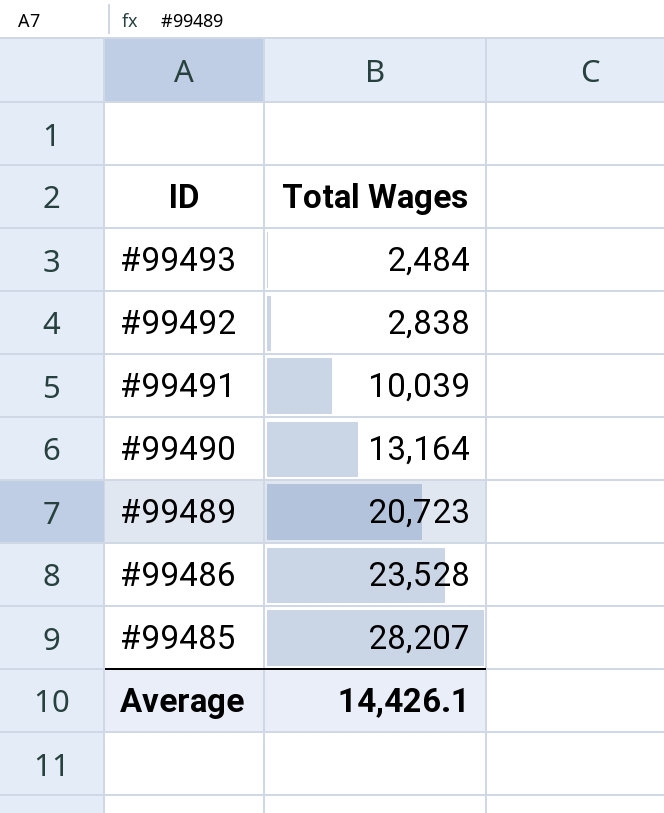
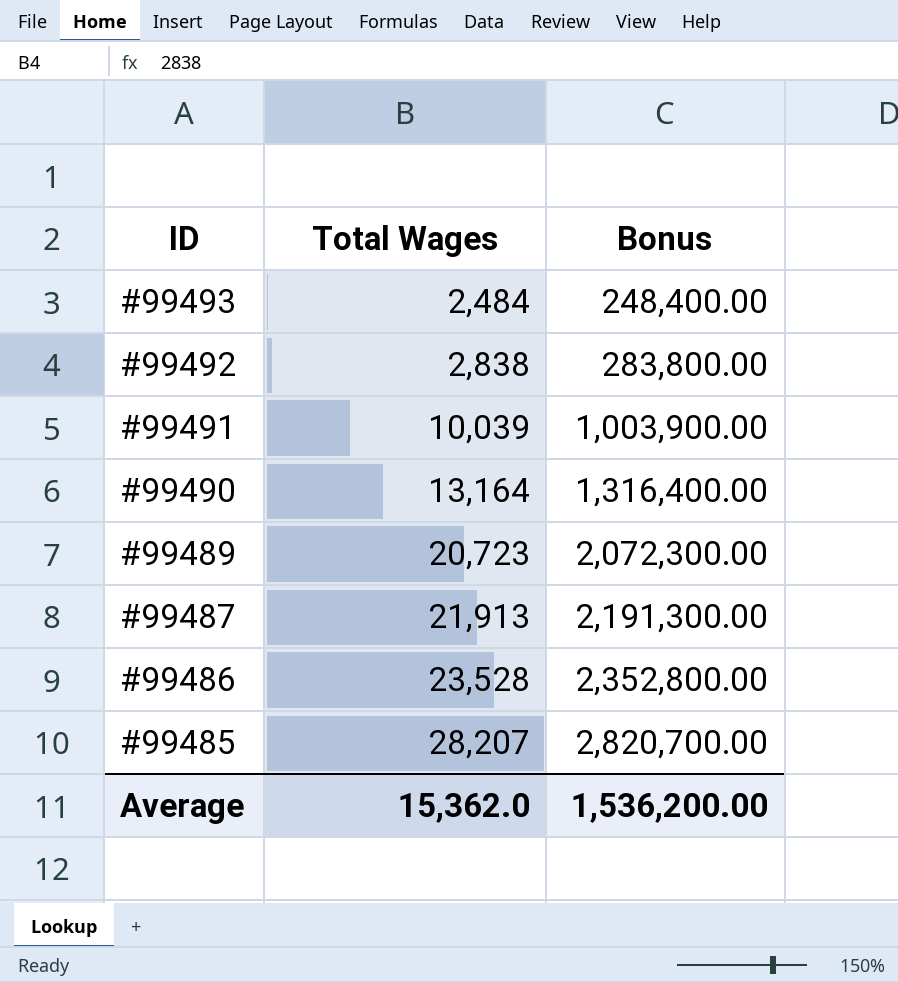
column Bonus | formula: none -> [Total Wages] * 100
row #99487: none -> 21,913 | 2,191,300.00
Average | Total Wages: 14,426.1 -> 15,362.0

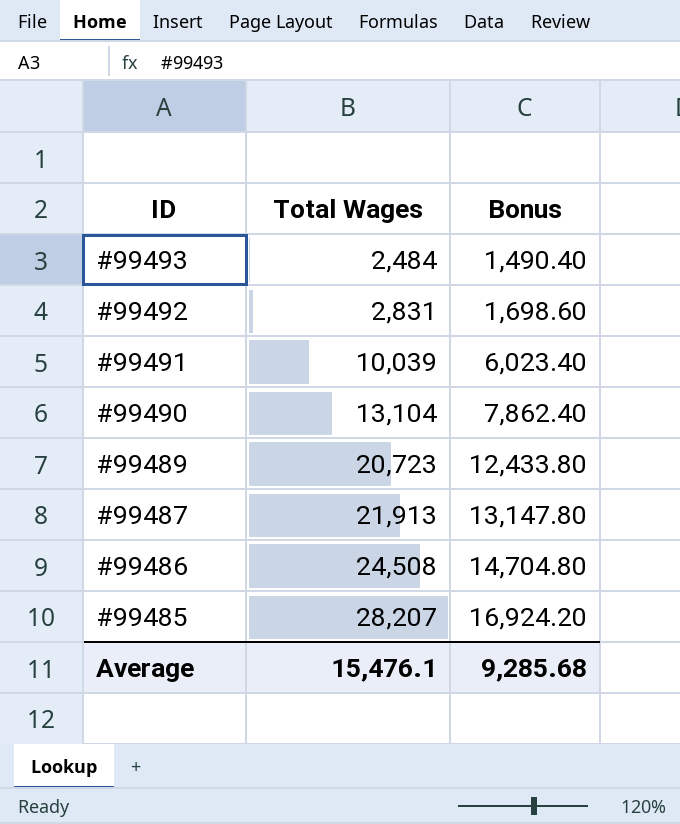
column Bonus | formula: [Total Wages] * 100 -> [Total Wages] * 0.6
#99492 | Total Wages: 2,838 -> 2,831
#99490 | Total Wages: 13,164 -> 13,104
#99486 | Total Wages: 23,528 -> 24,508
Average | Total Wages: 15,362.0 -> 15,476.1
Average | Bonus: 1,536,200.00 -> 9,285.68

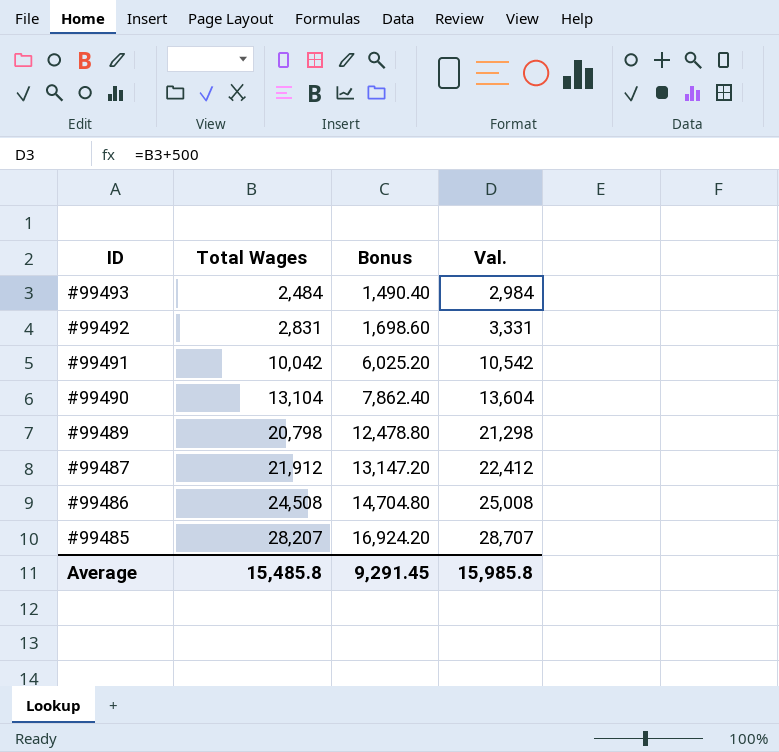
column Val. | formula: none -> [Total Wages] + 500
#99491 | Total Wages: 10,039 -> 10,042
#99491 | Bonus: 6,023.40 -> 6,025.20
#99489 | Total Wages: 20,723 -> 20,798
#99489 | Bonus: 12,433.80 -> 12,478.80
#99487 | Total Wages: 21,913 -> 21,912
#99487 | Bonus: 13,147.80 -> 13,147.20
Average | Total Wages: 15,476.1 -> 15,485.8
Average | Bonus: 9,285.68 -> 9,291.45

